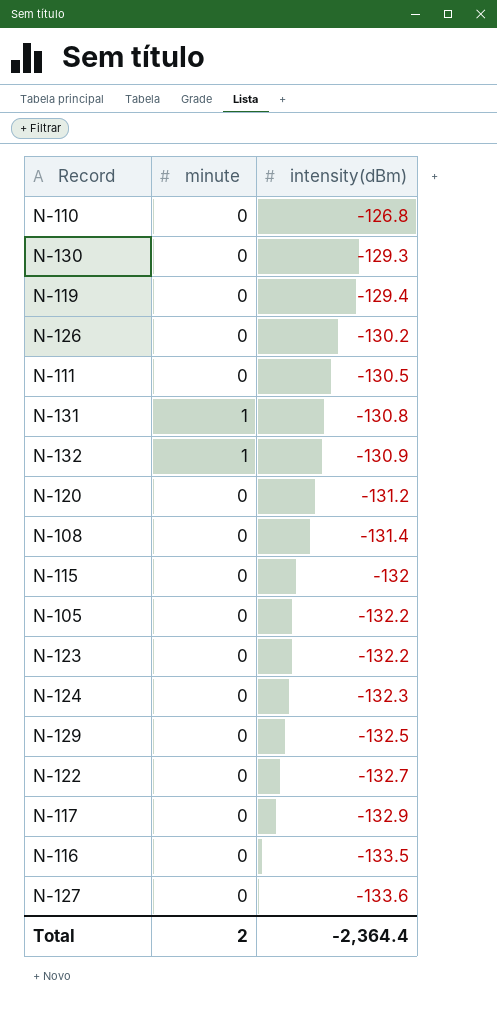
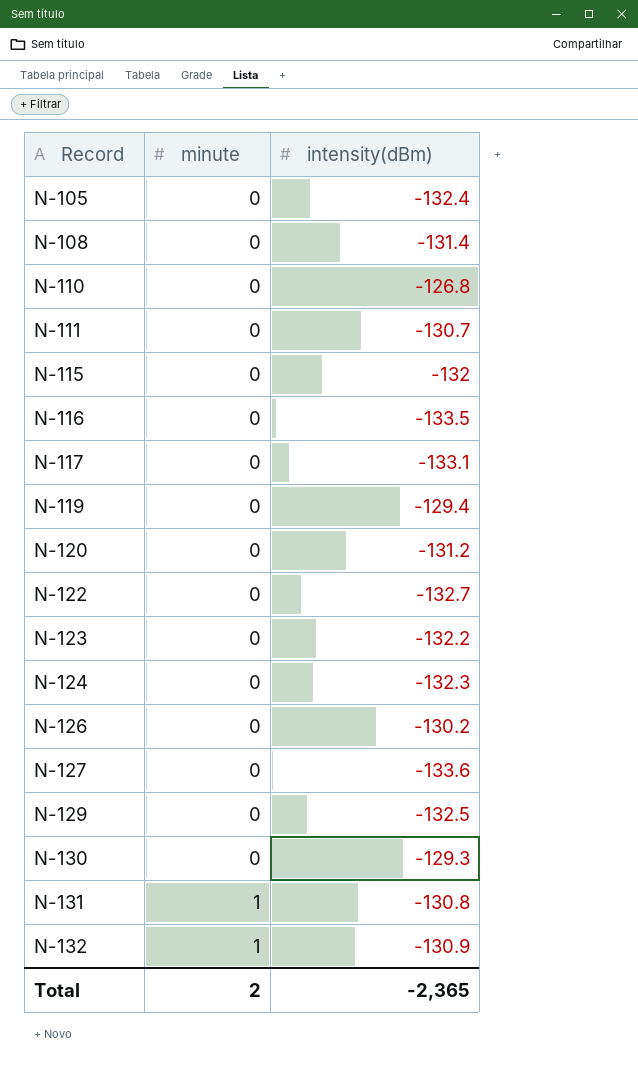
row order: intensity(dBm) descending -> Record ascending
N-105 | intensity(dBm): -132.2 -> -132.4
N-111 | intensity(dBm): -130.5 -> -130.7
N-117 | intensity(dBm): -132.9 -> -133.1
Total | intensity(dBm): -2,364.4 -> -2,365

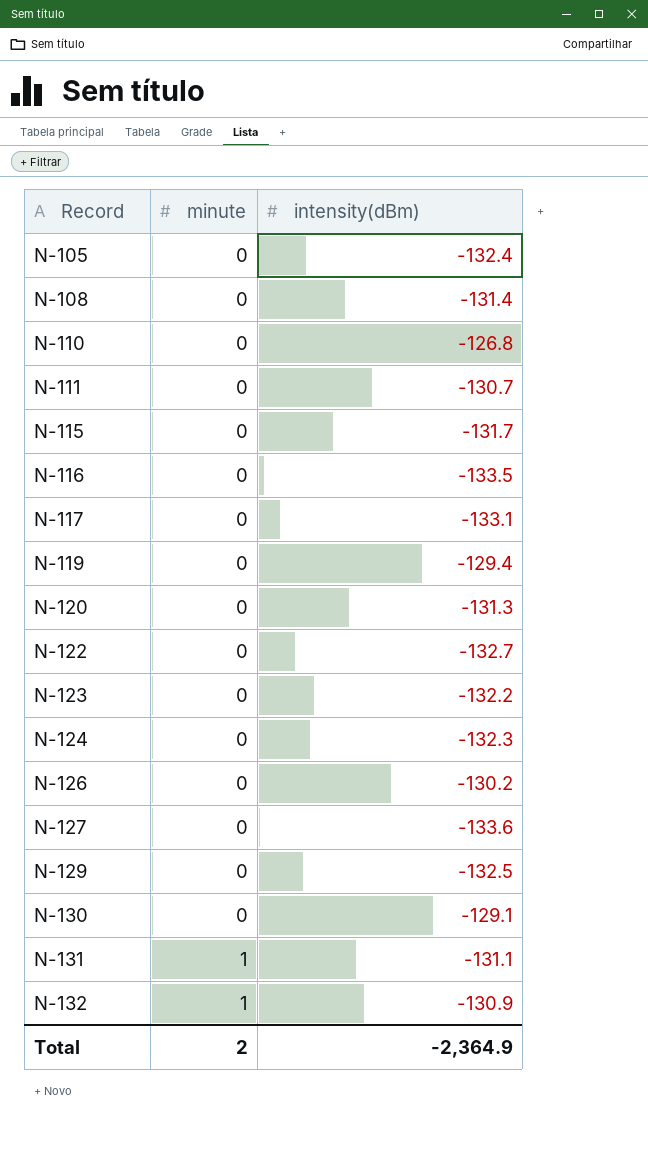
N-115 | intensity(dBm): -132 -> -131.7
N-120 | intensity(dBm): -131.2 -> -131.3
N-130 | intensity(dBm): -129.3 -> -129.1
N-131 | intensity(dBm): -130.8 -> -131.1
Total | intensity(dBm): -2,365 -> -2,364.9

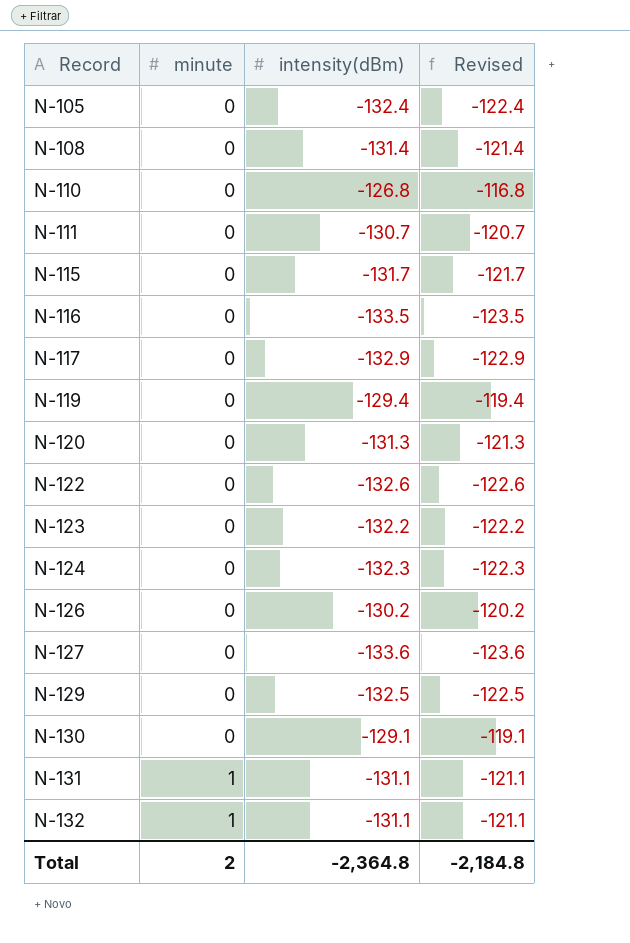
column Revised | formula: none -> [intensity(dBm)] + 10
N-117 | intensity(dBm): -133.1 -> -132.9
N-122 | intensity(dBm): -132.7 -> -132.6
N-132 | intensity(dBm): -130.9 -> -131.1
Total | intensity(dBm): -2,364.9 -> -2,364.8

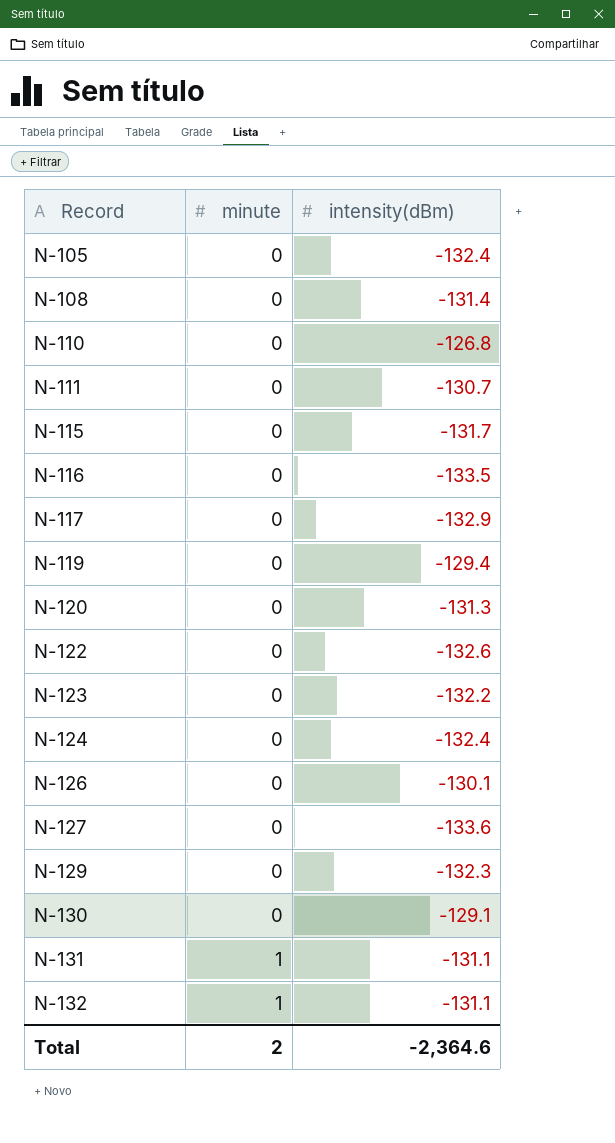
column Revised | formula: [intensity(dBm)] + 10 -> none
N-124 | intensity(dBm): -132.3 -> -132.4
N-126 | intensity(dBm): -130.2 -> -130.1
N-129 | intensity(dBm): -132.5 -> -132.3
Total | intensity(dBm): -2,364.8 -> -2,364.6

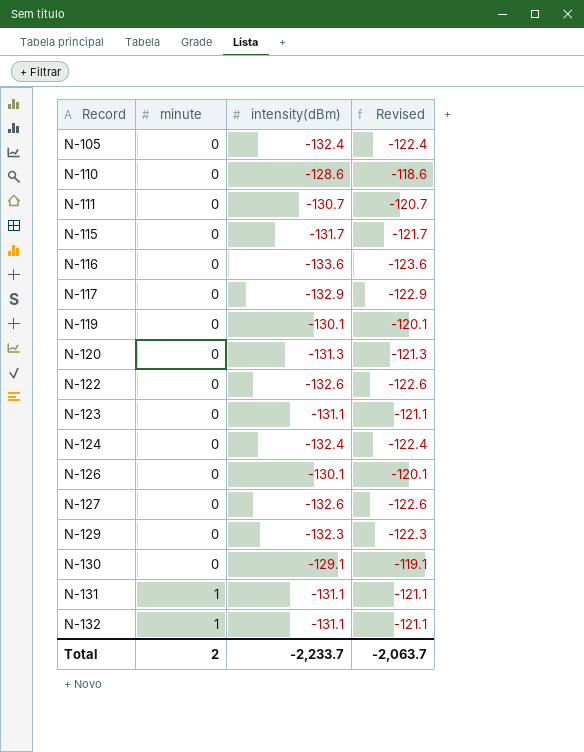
column Revised | formula: none -> [intensity(dBm)] + 10
row N-108: 0 | -131.4 -> none
N-110 | intensity(dBm): -126.8 -> -128.6
N-116 | intensity(dBm): -133.5 -> -133.6
N-119 | intensity(dBm): -129.4 -> -130.1
N-123 | intensity(dBm): -132.2 -> -131.1
N-127 | intensity(dBm): -133.6 -> -132.6
Total | intensity(dBm): -2,364.6 -> -2,233.7

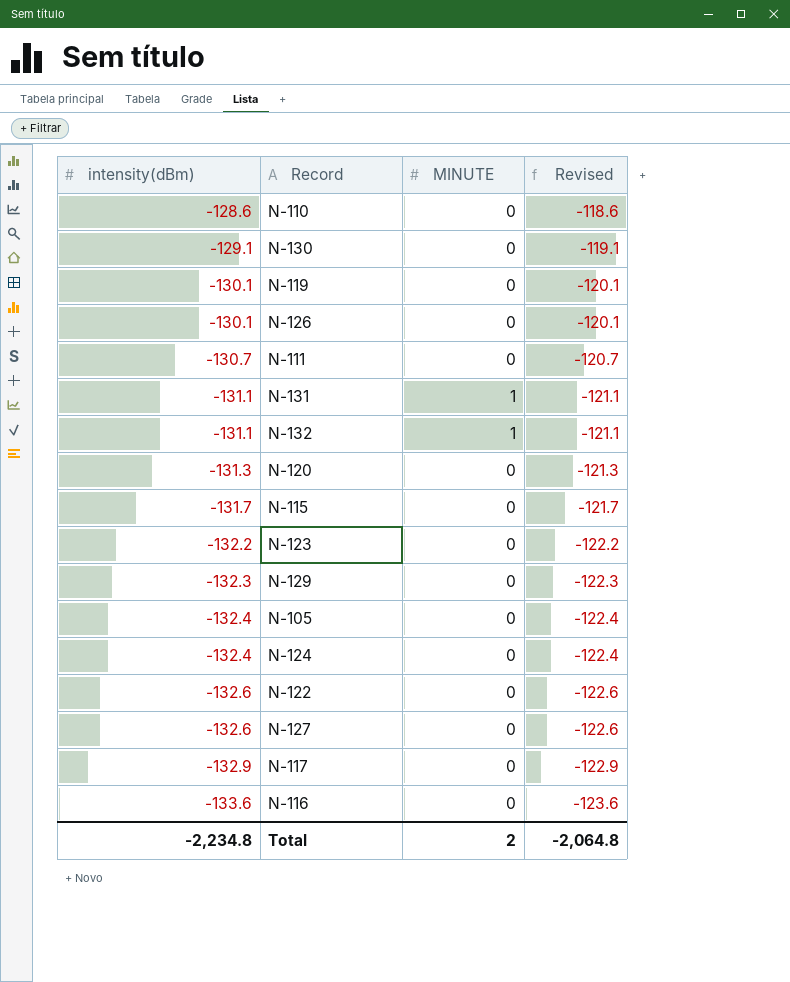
row order: Record ascending -> intensity(dBm) descending
column intensity(dBm) | position: 3 -> 1
column name: minute -> MINUTE
N-123 | intensity(dBm): -131.1 -> -132.2
N-123 | Revised: -121.1 -> -122.2
Total | intensity(dBm): -2,233.7 -> -2,234.8
Total | Revised: -2,063.7 -> -2,064.8

